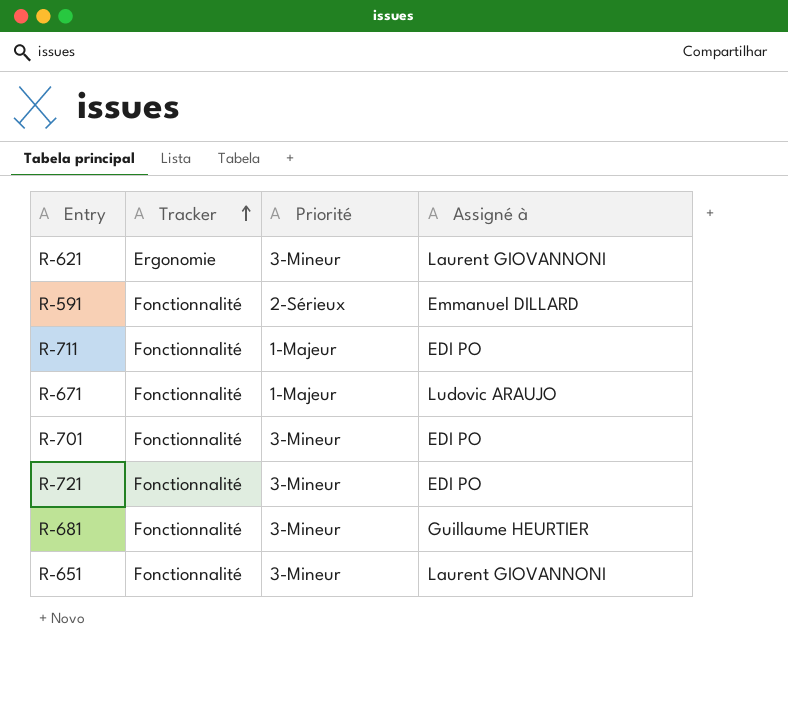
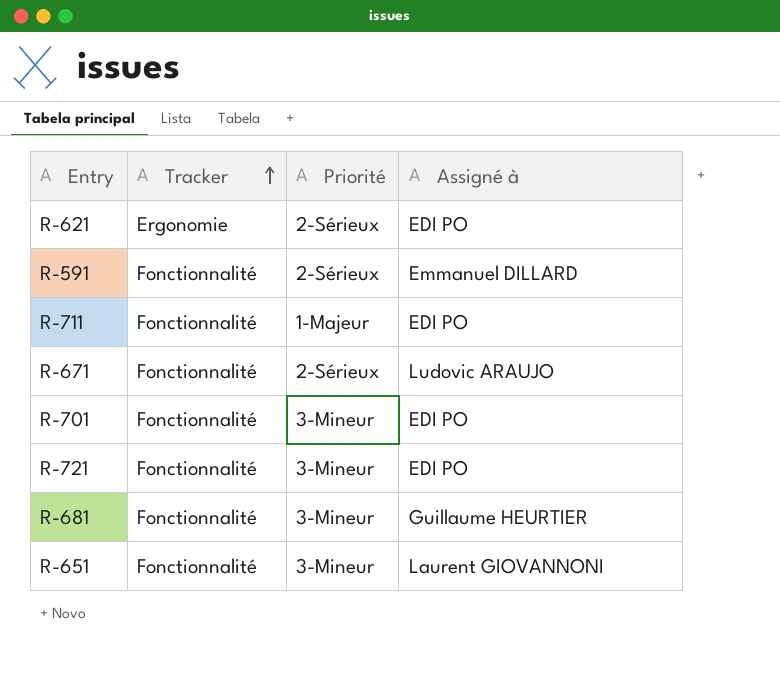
R-621 | Priorité: 3-Mineur -> 2-Sérieux
R-621 | Assigné à: Laurent GIOVANNONI -> EDI PO
R-671 | Priorité: 1-Majeur -> 2-Sérieux

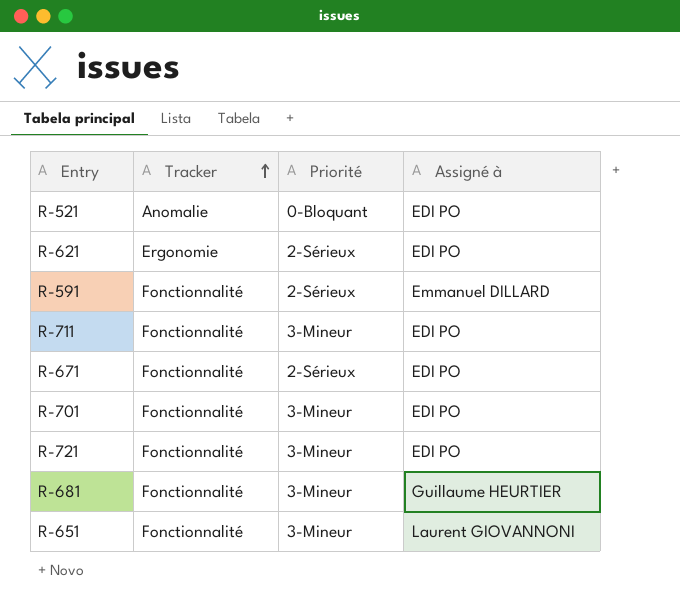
row R-521: none -> Anomalie | 0-Bloquant | EDI PO
R-711 | Priorité: 1-Majeur -> 3-Mineur
R-671 | Assigné à: Ludovic ARAUJO -> EDI PO

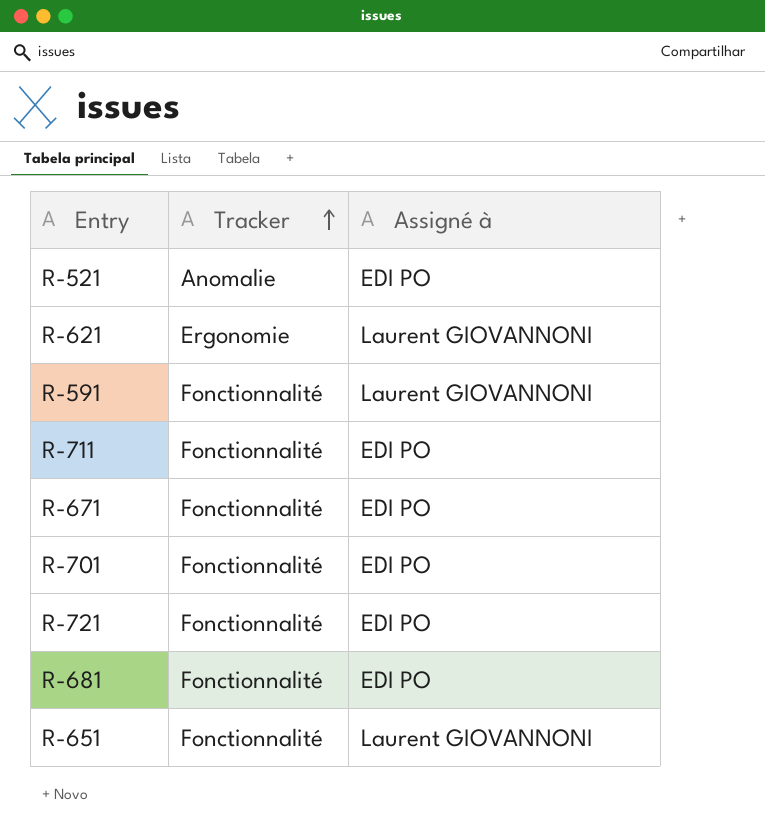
column Priorité | position: 3 -> none
R-621 | Assigné à: EDI PO -> Laurent GIOVANNONI
R-591 | Assigné à: Emmanuel DILLARD -> Laurent GIOVANNONI
R-681 | Assigné à: Guillaume HEURTIER -> EDI PO

